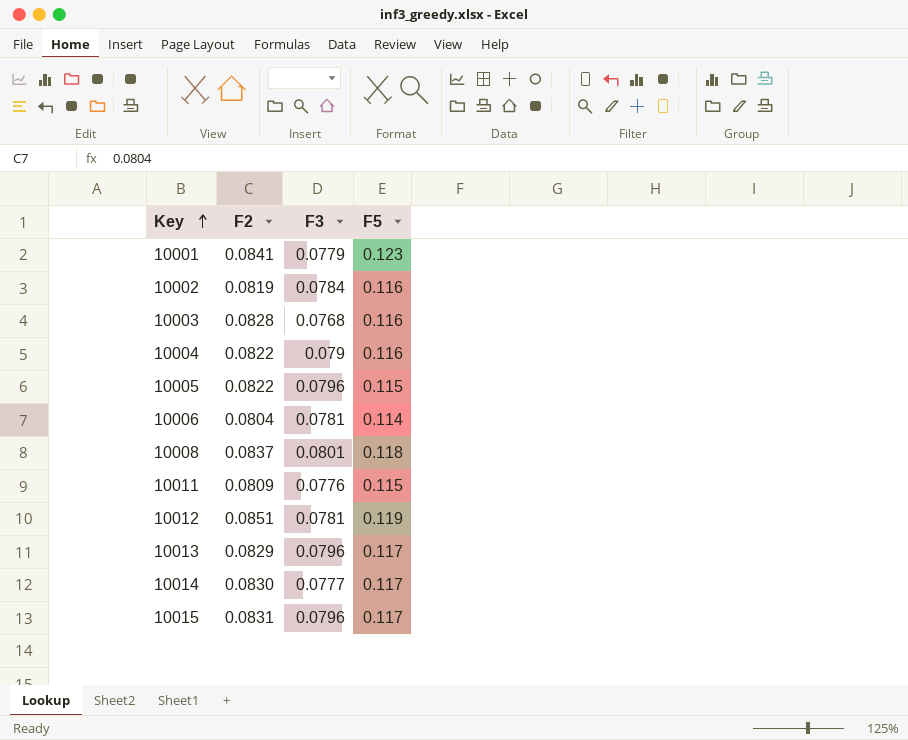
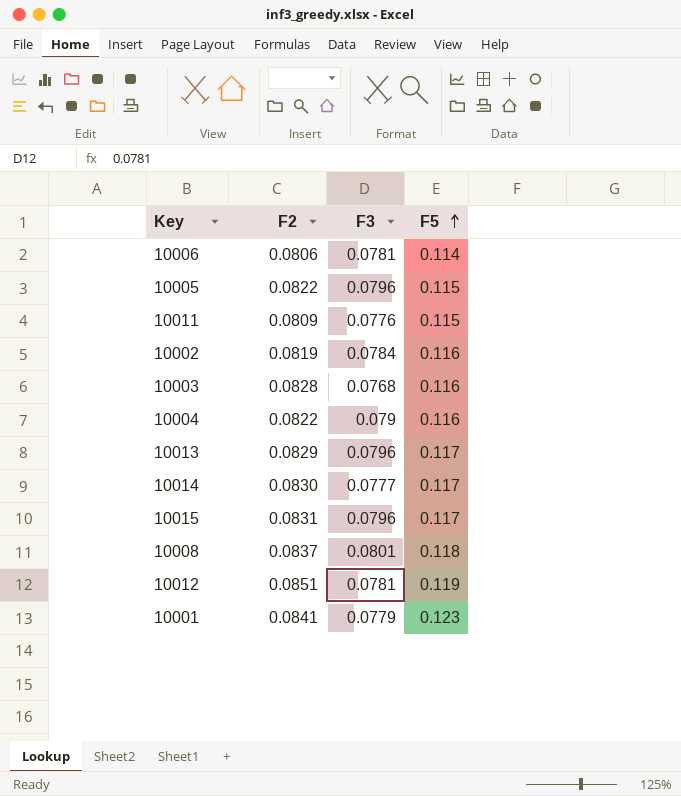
row order: Key ascending -> F5 ascending
10006 | F2: 0.0804 -> 0.0806

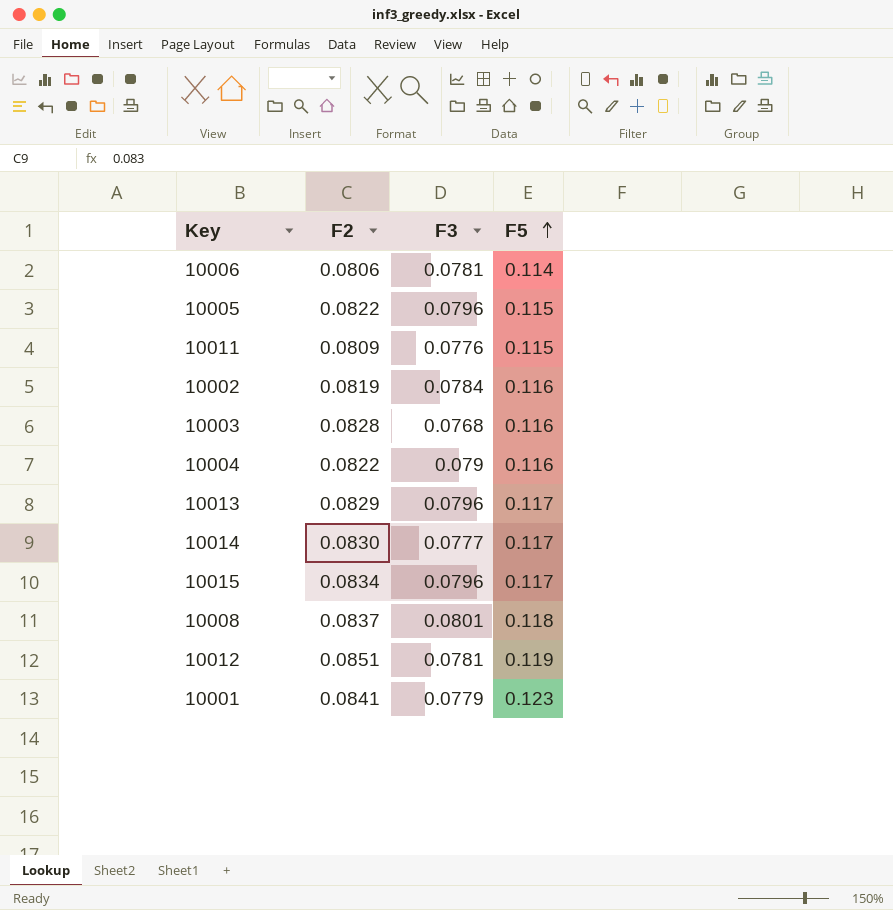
10015 | F2: 0.0831 -> 0.0834

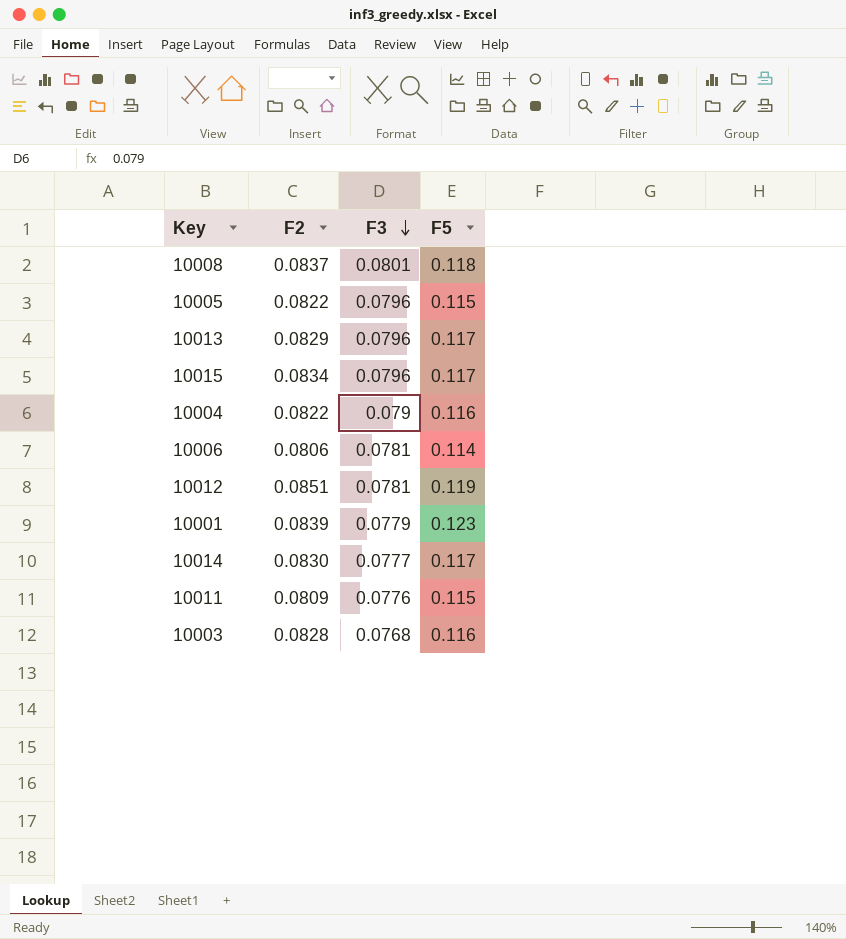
row order: F5 ascending -> F3 descending
row 10002: 0.0819 | 0.0784 | 0.116 -> none
10001 | F2: 0.0841 -> 0.0839

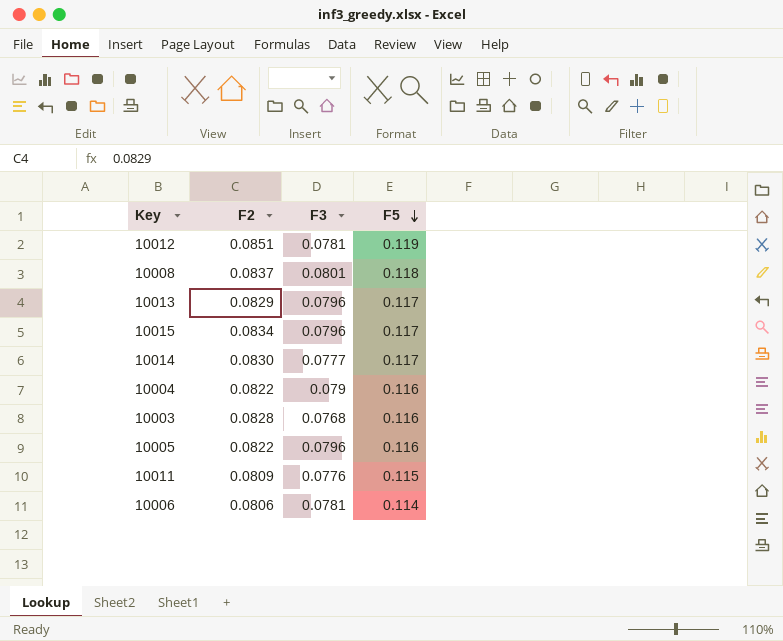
row order: F3 descending -> F5 descending
row 10001: 0.0839 | 0.0779 | 0.123 -> none
10005 | F5: 0.115 -> 0.116

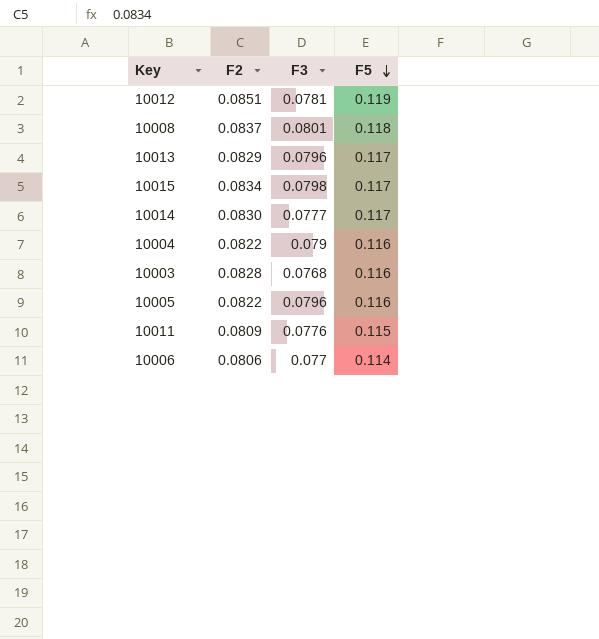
10015 | F3: 0.0796 -> 0.0798
10006 | F3: 0.0781 -> 0.077

